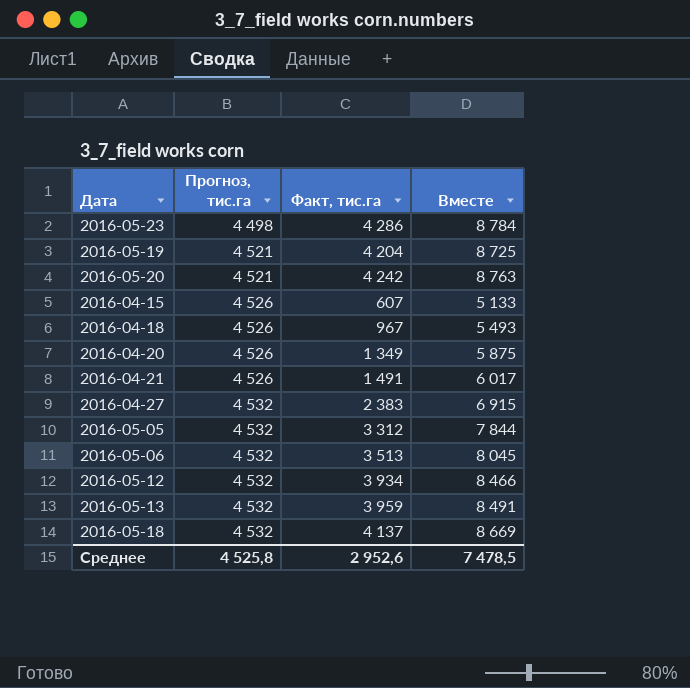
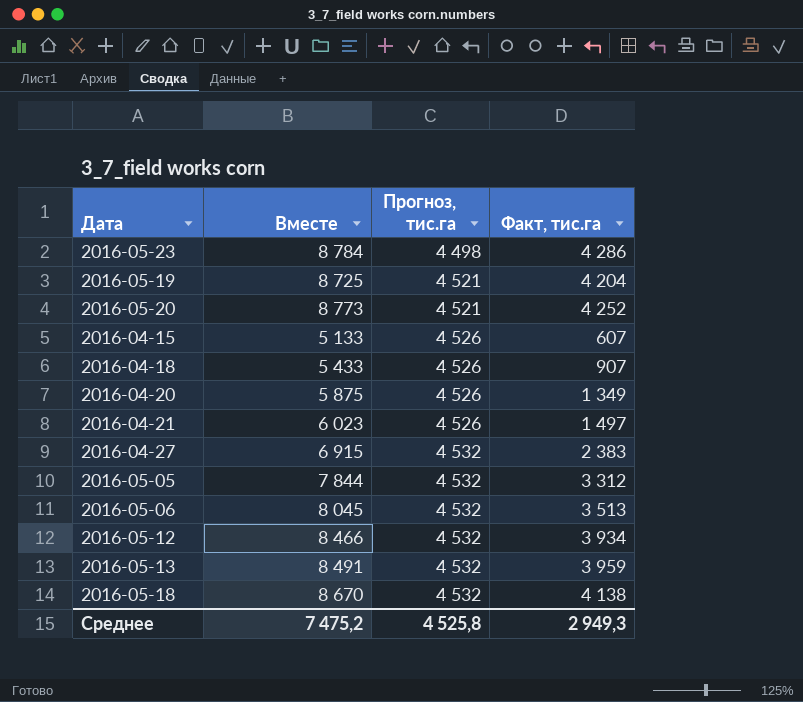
column Вместе | position: 4 -> 2
2016-05-20 | Вместе: 8 763 -> 8 773
2016-05-20 | Факт, тис.га: 4 242 -> 4 252
2016-04-18 | Вместе: 5 493 -> 5 433
2016-04-18 | Факт, тис.га: 967 -> 907
2016-04-21 | Вместе: 6 017 -> 6 023
2016-04-21 | Факт, тис.га: 1 491 -> 1 497
2016-05-18 | Вместе: 8 669 -> 8 670
2016-05-18 | Факт, тис.га: 4 137 -> 4 138
Среднее | Вместе: 7 478,5 -> 7 475,2
Среднее | Факт, тис.га: 2 952,6 -> 2 949,3

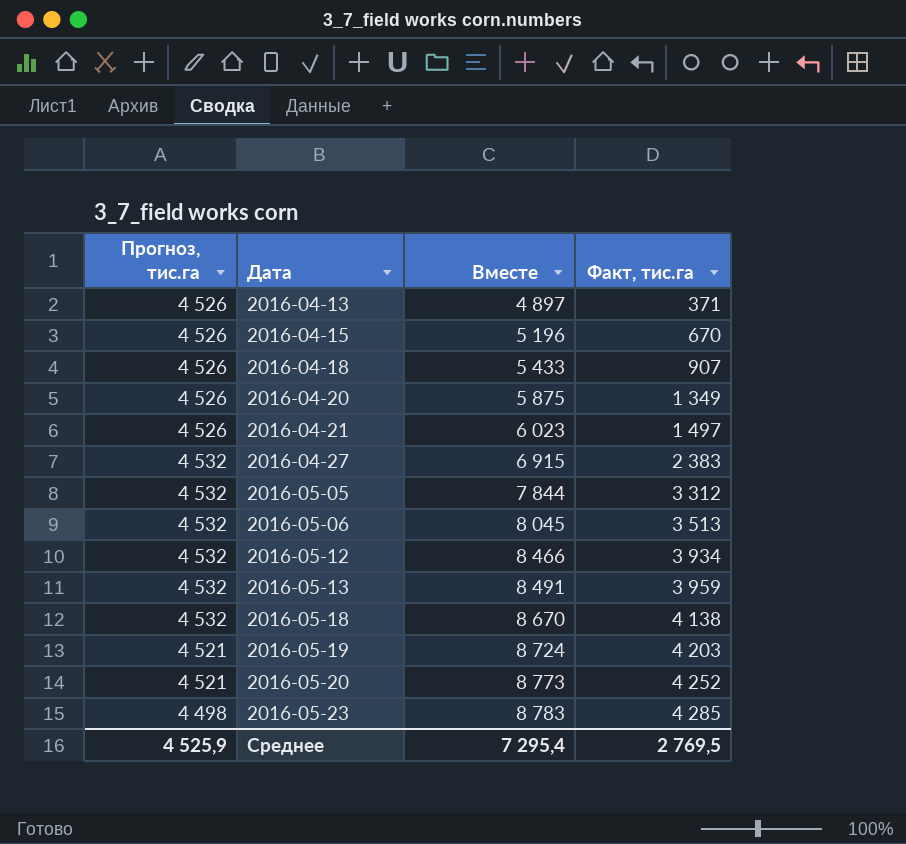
row order: Прогноз, тис.га ascending -> Дата ascending
column Прогноз, тис.га | position: 3 -> 1
row 2016-04-13: none -> 4 526 | 4 897 | 371
2016-04-15 | Вместе: 5 133 -> 5 196
2016-04-15 | Факт, тис.га: 607 -> 670
2016-05-19 | Вместе: 8 725 -> 8 724
2016-05-19 | Факт, тис.га: 4 204 -> 4 203
2016-05-23 | Вместе: 8 784 -> 8 783
2016-05-23 | Факт, тис.га: 4 286 -> 4 285
Среднее | Прогноз, тис.га: 4 525,8 -> 4 525,9
Среднее | Вместе: 7 475,2 -> 7 295,4
Среднее | Факт, тис.га: 2 949,3 -> 2 769,5

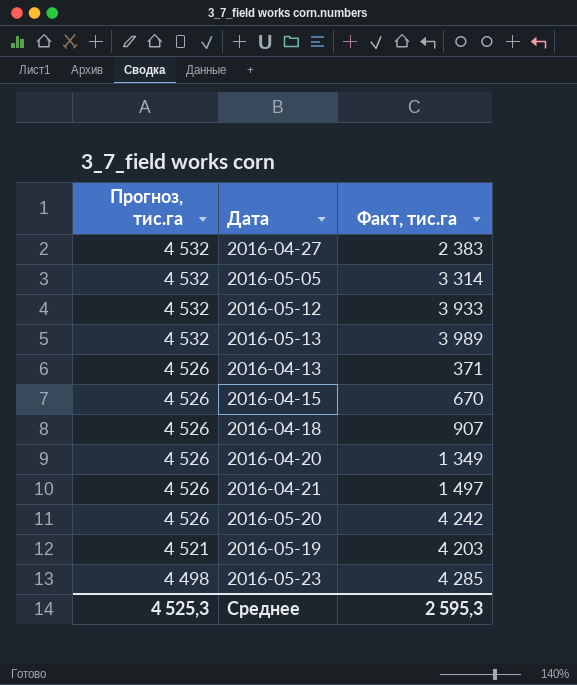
row order: Дата ascending -> Прогноз, тис.га descending
column Вместе | formula: [Прогноз, тис.га] + [Факт, тис.га] -> none
row 2016-05-06: 4 532 | 8 045 | 3 513 -> none
row 2016-05-18: 4 532 | 8 670 | 4 138 -> none
2016-05-05 | Факт, тис.га: 3 312 -> 3 314
2016-05-12 | Факт, тис.га: 3 934 -> 3 933
2016-05-13 | Факт, тис.га: 3 959 -> 3 989
2016-05-20 | Прогноз, тис.га: 4 521 -> 4 526
2016-05-20 | Факт, тис.га: 4 252 -> 4 242
Среднее | Прогноз, тис.га: 4 525,9 -> 4 525,3
Среднее | Факт, тис.га: 2 769,5 -> 2 595,3

